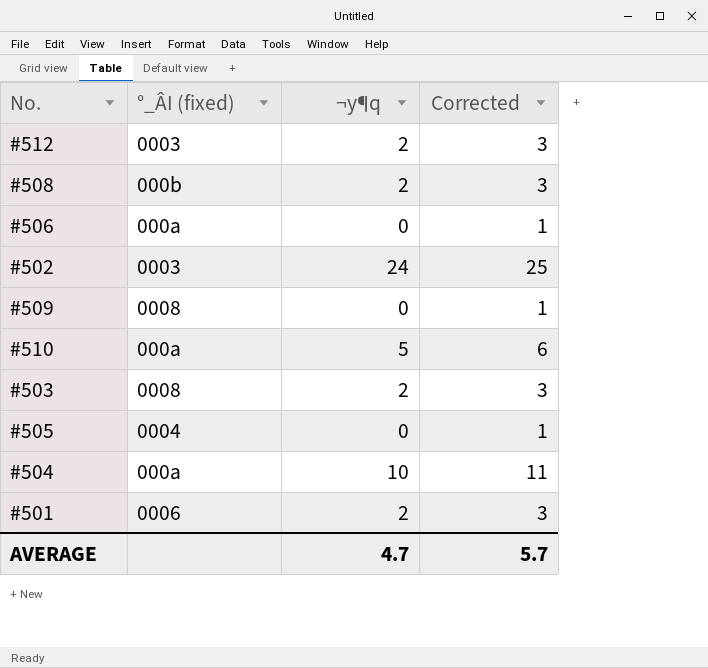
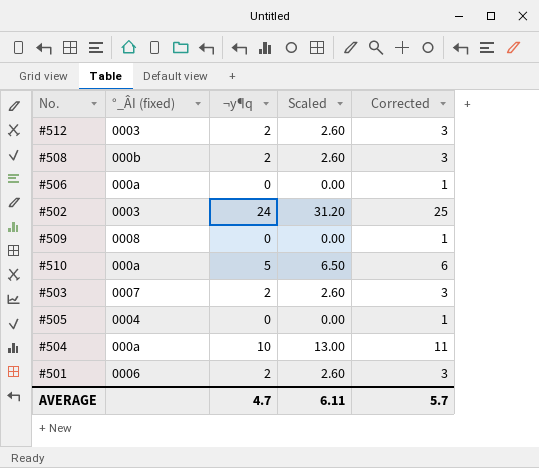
column Scaled | formula: none -> [¬y¶q] * 1.3
#503 | °_ÂI (fixed): 0008 -> 0007

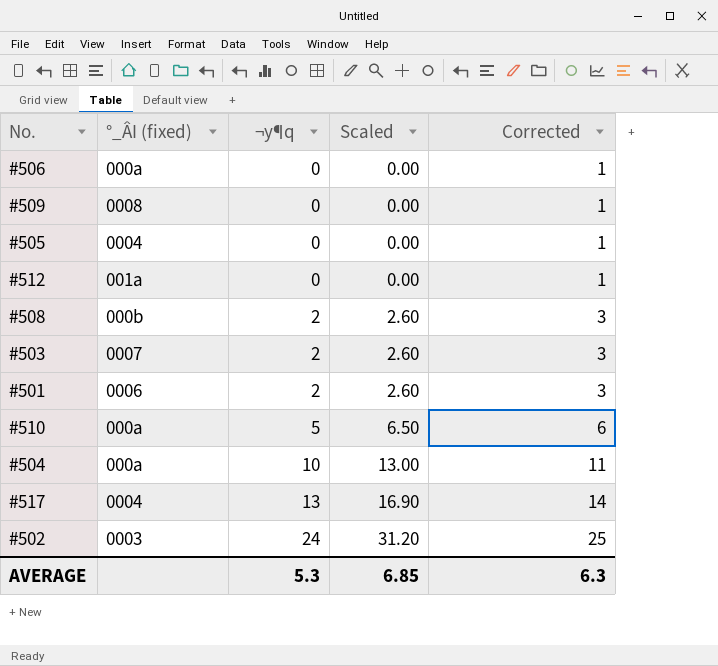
row order: none -> ¬y¶q ascending
#512 | °_ÂI (fixed): 0003 -> 001a
#512 | ¬y¶q: 2 -> 0
#512 | Scaled: 2.60 -> 0.00
#512 | Corrected: 3 -> 1
row #517: none -> 0004 | 13 | 16.90 | 14
AVERAGE | ¬y¶q: 4.7 -> 5.3
AVERAGE | Scaled: 6.11 -> 6.85
AVERAGE | Corrected: 5.7 -> 6.3

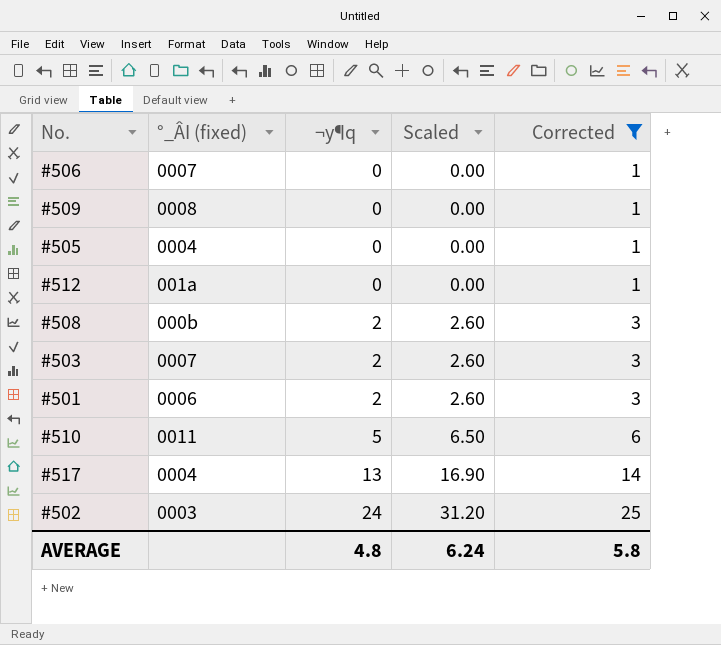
filter: none -> Corrected != 11
#506 | °_ÂI (fixed): 000a -> 0007
#510 | °_ÂI (fixed): 000a -> 0011
AVERAGE | ¬y¶q: 5.3 -> 4.8
AVERAGE | Scaled: 6.85 -> 6.24
AVERAGE | Corrected: 6.3 -> 5.8

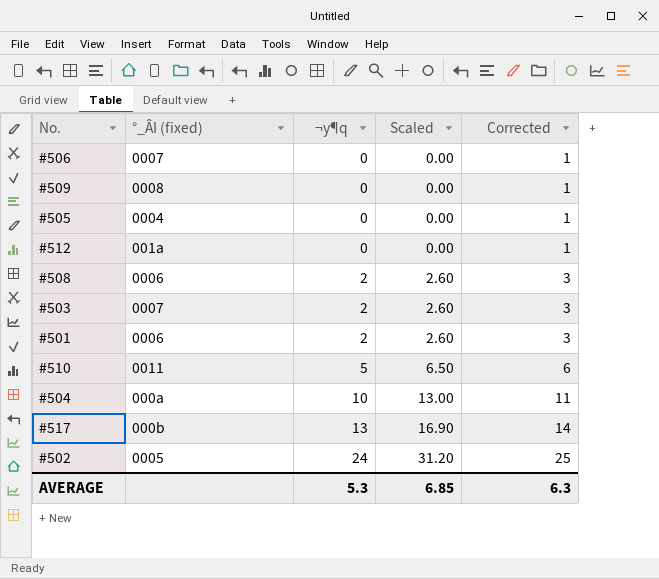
filter: Corrected != 11 -> none
#508 | °_ÂI (fixed): 000b -> 0006
#517 | °_ÂI (fixed): 0004 -> 000b
#502 | °_ÂI (fixed): 0003 -> 0005
AVERAGE | ¬y¶q: 4.8 -> 5.3
AVERAGE | Scaled: 6.24 -> 6.85
AVERAGE | Corrected: 5.8 -> 6.3

